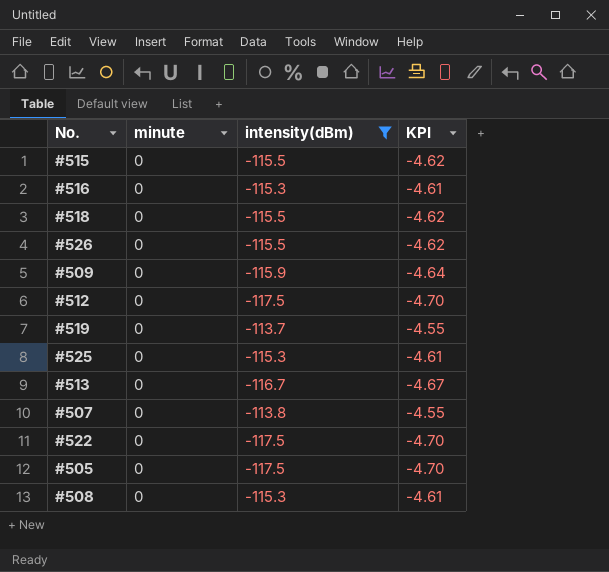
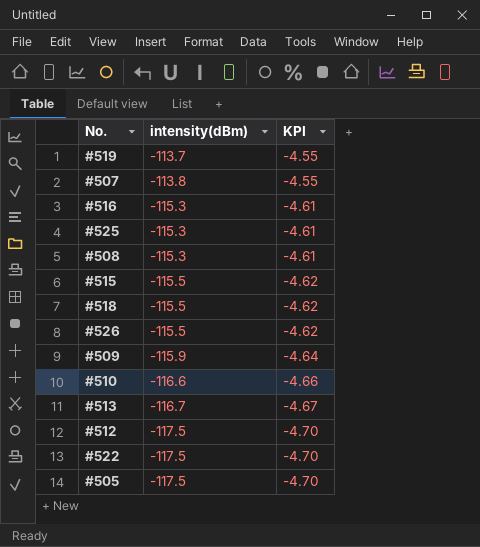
filter: intensity(dBm) != -116.6 -> none
row order: none -> intensity(dBm) descending
column minute | position: 2 -> none

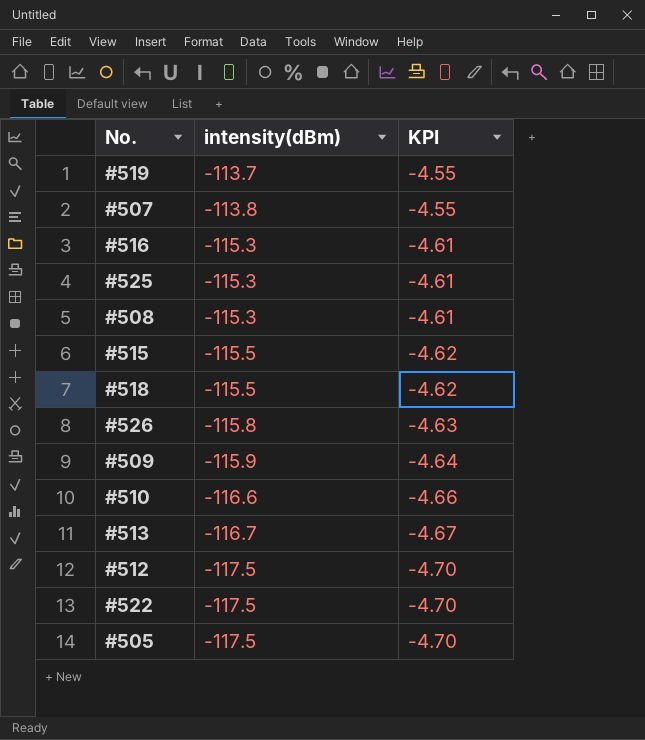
#526 | intensity(dBm): -115.5 -> -115.8
#526 | KPI: -4.62 -> -4.63

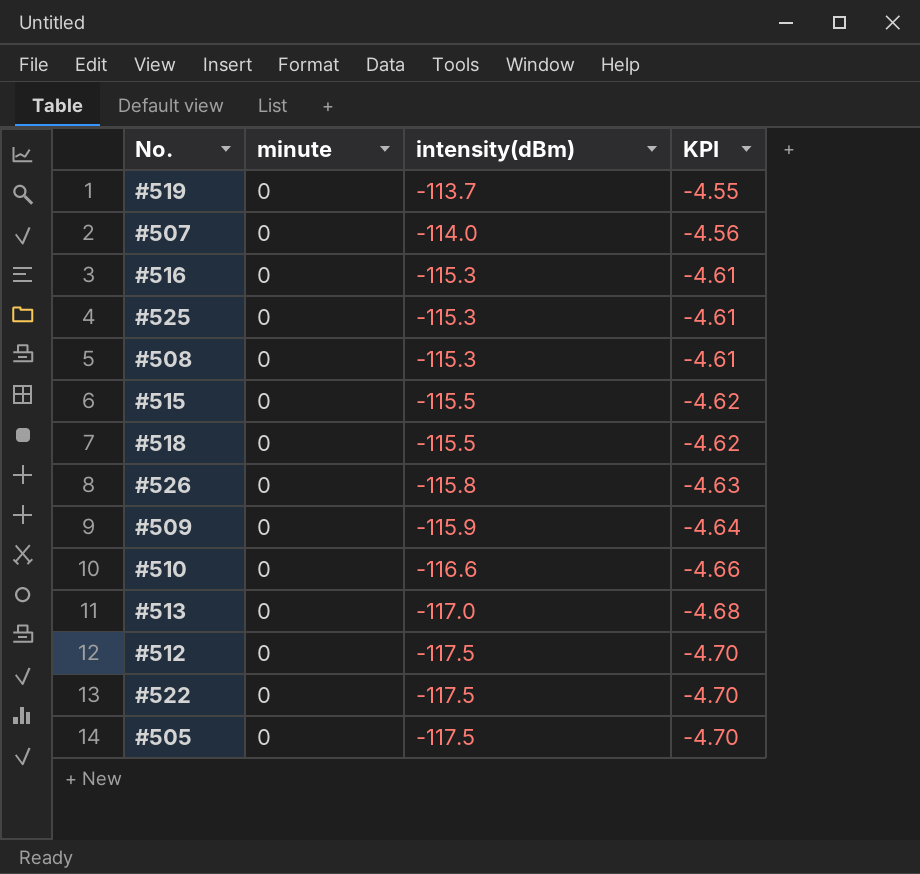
column minute | position: none -> 2
#507 | intensity(dBm): -113.8 -> -114.0
#507 | KPI: -4.55 -> -4.56
#513 | intensity(dBm): -116.7 -> -117.0
#513 | KPI: -4.67 -> -4.68

